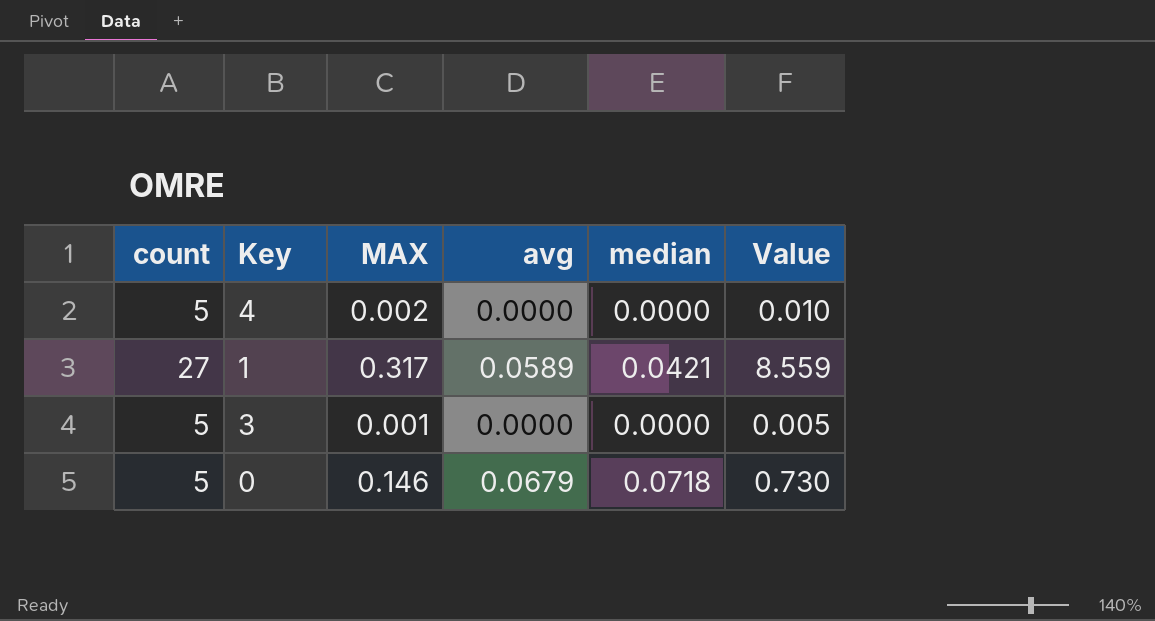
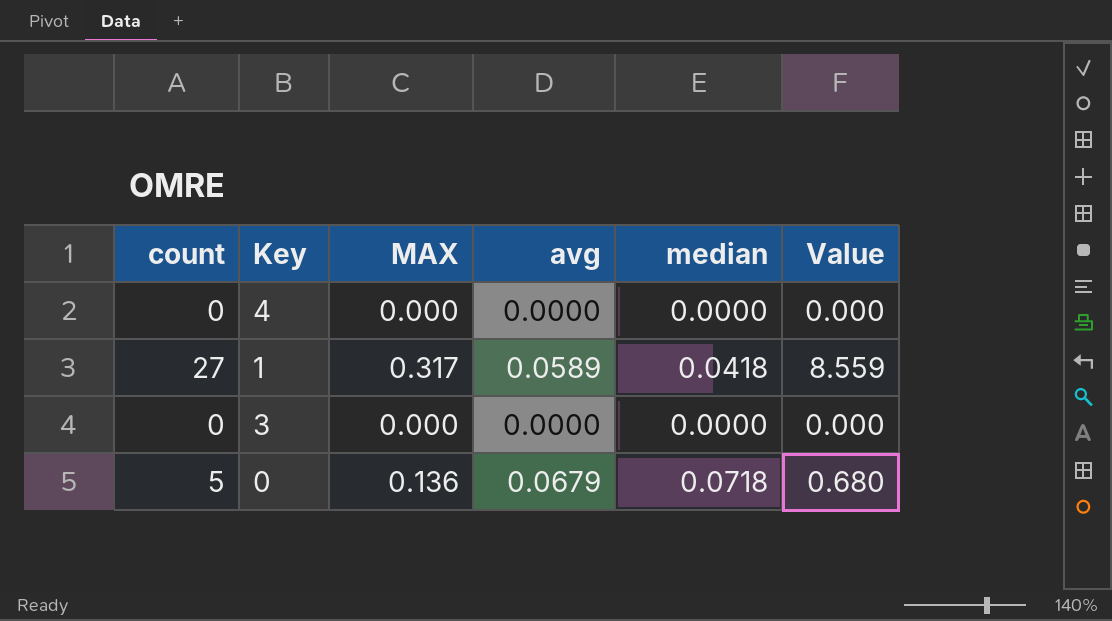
4 | count: 5 -> 0
4 | MAX: 0.002 -> 0.000
4 | Value: 0.010 -> 0.000
1 | median: 0.0421 -> 0.0418
3 | count: 5 -> 0
3 | MAX: 0.001 -> 0.000
3 | Value: 0.005 -> 0.000
0 | MAX: 0.146 -> 0.136
0 | Value: 0.730 -> 0.680

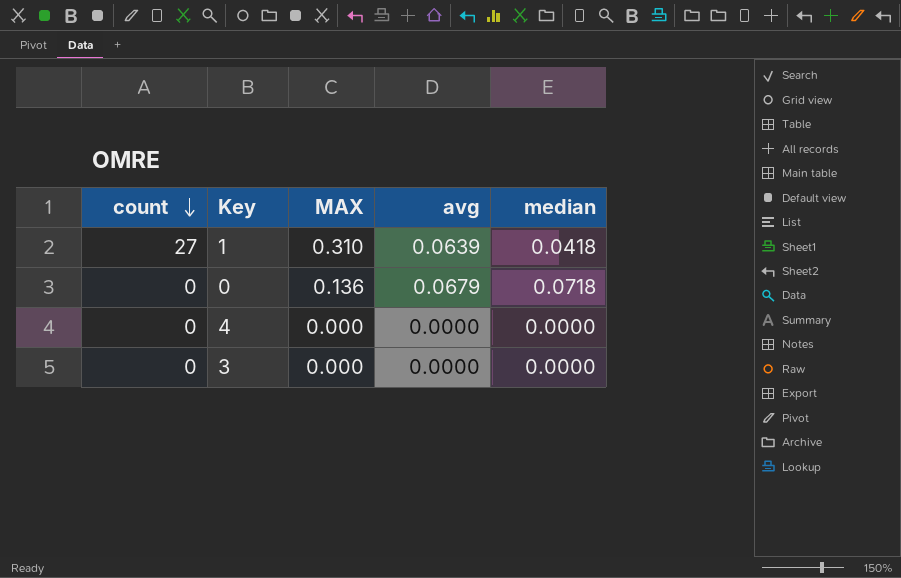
row order: none -> count descending
column Value | formula: [count] * [MAX] -> none
1 | MAX: 0.317 -> 0.310
1 | avg: 0.0589 -> 0.0639
0 | count: 5 -> 0

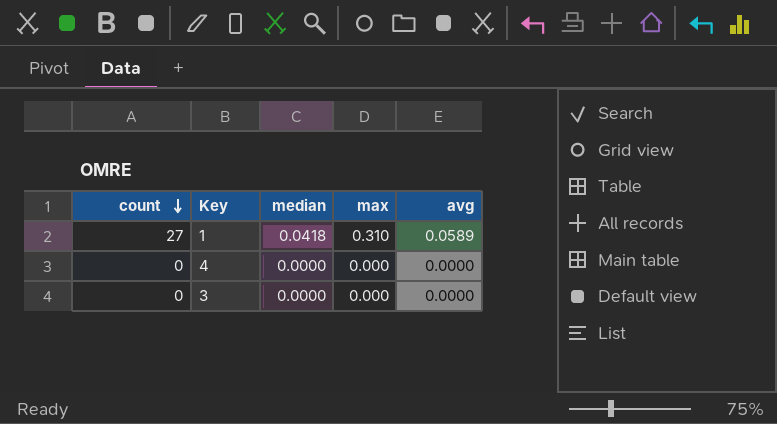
column median | position: 5 -> 3
column name: MAX -> max
row 0: 0 | 0.136 | 0.0679 | 0.0718 -> none
1 | avg: 0.0639 -> 0.0589

